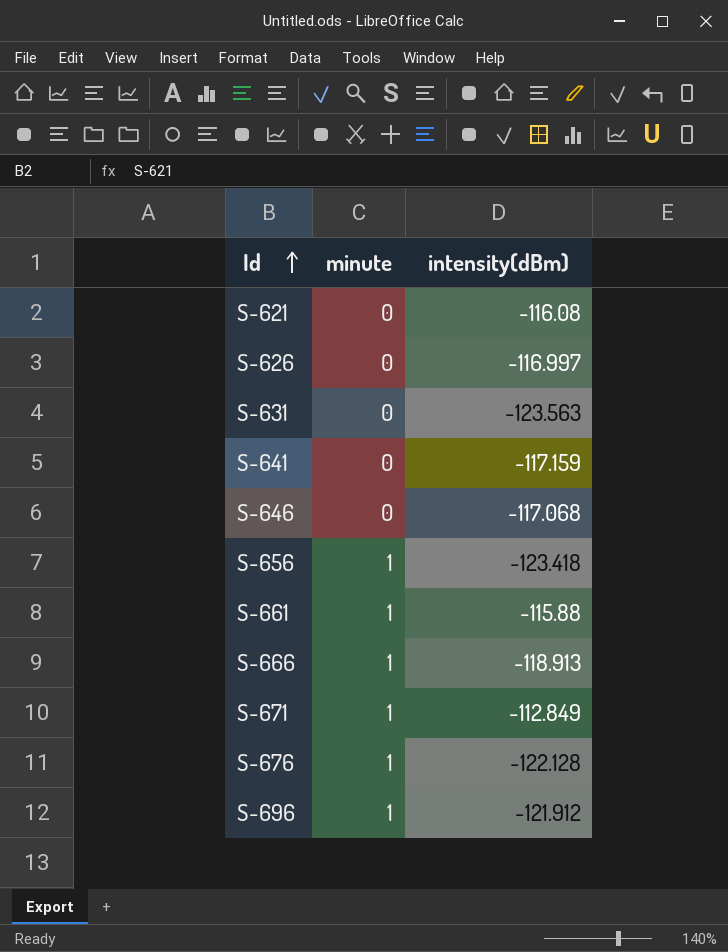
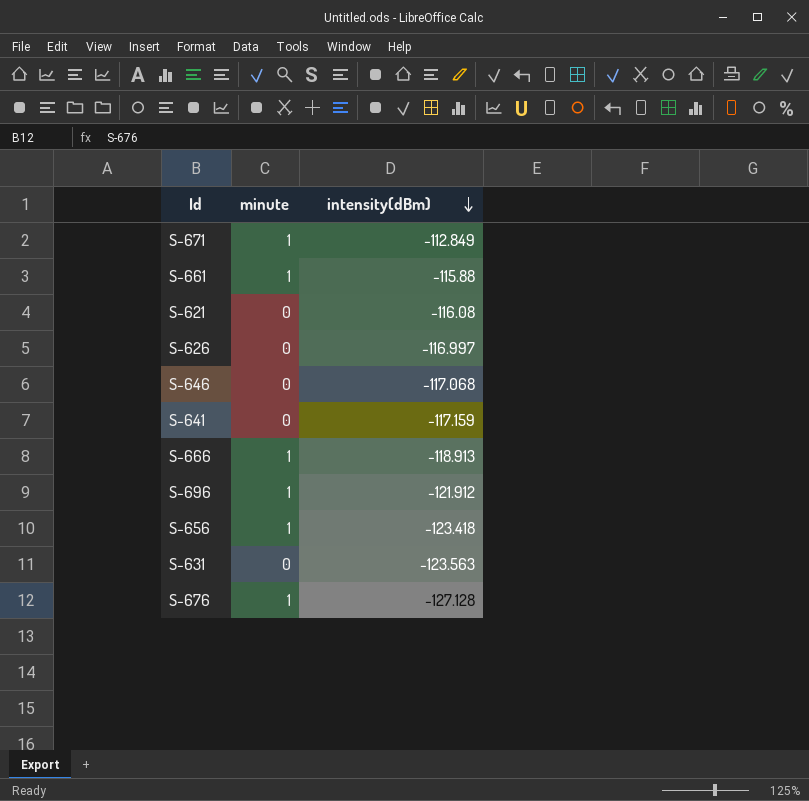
row order: Id ascending -> intensity(dBm) descending
S-676 | intensity(dBm): -122.128 -> -127.128

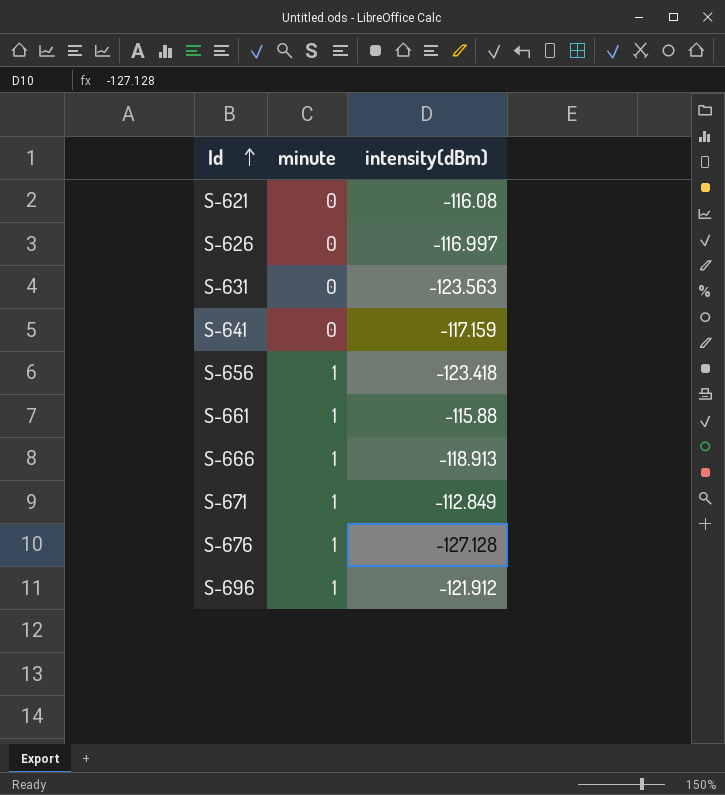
row order: intensity(dBm) descending -> Id ascending
row S-646: 0 | -117.068 -> none

